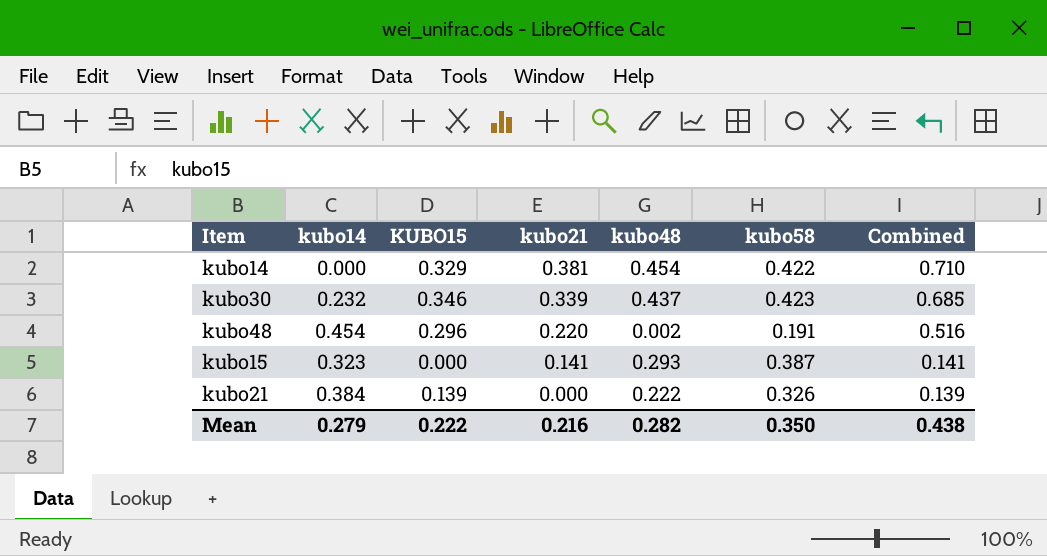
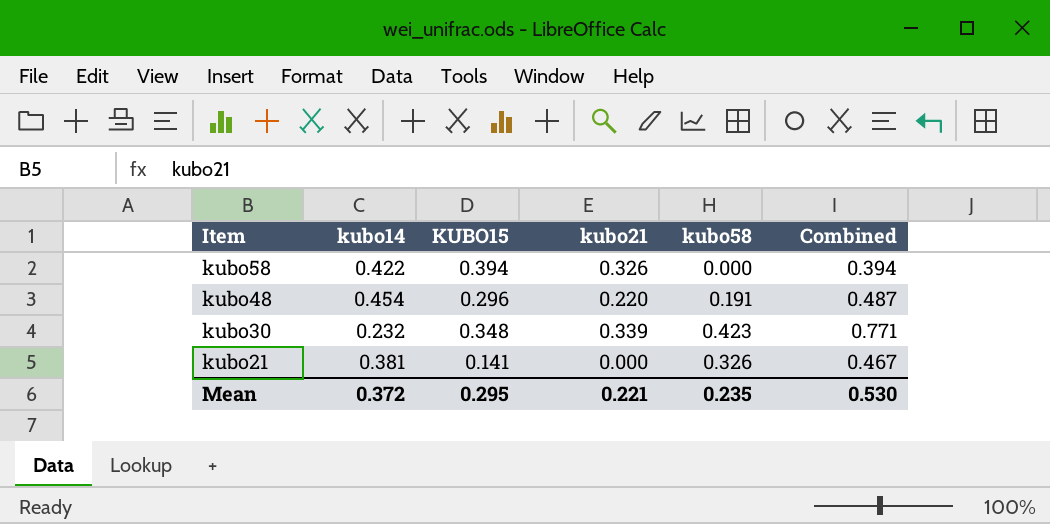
row order: kubo21 descending -> Item descending
column kubo48 | position: 5 -> none
column Combined | formula: [KUBO15] + [kubo21] -> [KUBO15] + [kubo58]
row kubo14: 0.000 | 0.329 | 0.381 | 0.454 | 0.422 | 0.710 -> none
row kubo15: 0.323 | 0.000 | 0.141 | 0.293 | 0.387 | 0.141 -> none
row kubo58: none -> 0.422 | 0.394 | 0.326 | 0.000 | 0.394
kubo30 | KUBO15: 0.346 -> 0.348
kubo21 | kubo14: 0.384 -> 0.381
kubo21 | KUBO15: 0.139 -> 0.141
Mean | kubo14: 0.279 -> 0.372
Mean | KUBO15: 0.222 -> 0.295
Mean | kubo21: 0.216 -> 0.221
Mean | kubo58: 0.350 -> 0.235
Mean | Combined: 0.438 -> 0.530

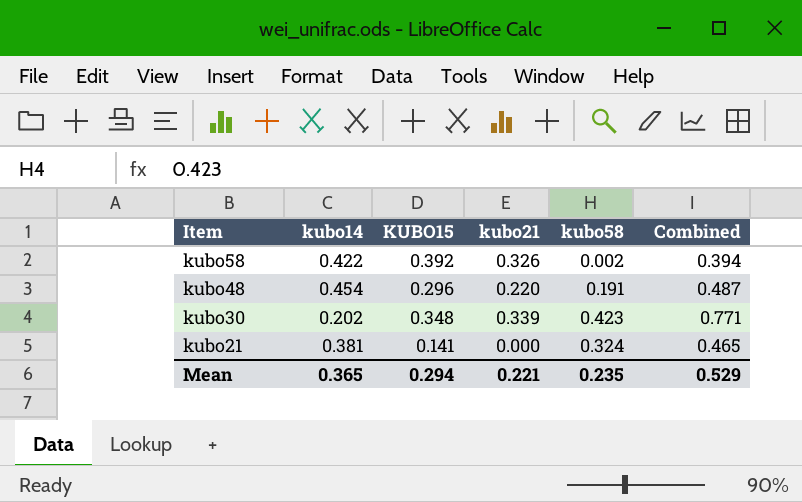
kubo58 | KUBO15: 0.394 -> 0.392
kubo58 | kubo58: 0.000 -> 0.002
kubo30 | kubo14: 0.232 -> 0.202
kubo21 | kubo58: 0.326 -> 0.324
kubo21 | Combined: 0.467 -> 0.465
Mean | kubo14: 0.372 -> 0.365
Mean | KUBO15: 0.295 -> 0.294
Mean | Combined: 0.530 -> 0.529

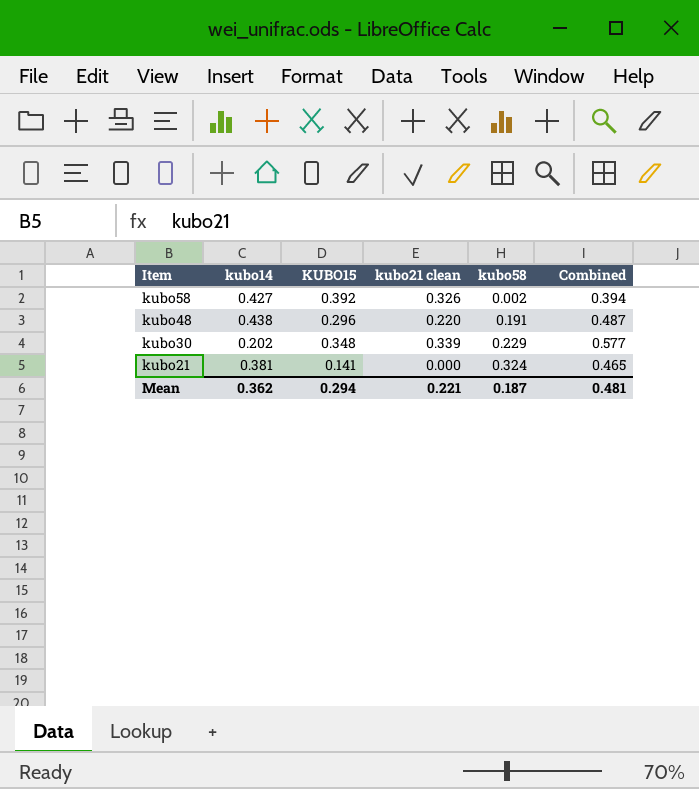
column name: kubo21 -> kubo21 clean
kubo58 | kubo14: 0.422 -> 0.427
kubo48 | kubo14: 0.454 -> 0.438
kubo30 | kubo58: 0.423 -> 0.229
kubo30 | Combined: 0.771 -> 0.577
Mean | kubo14: 0.365 -> 0.362
Mean | kubo58: 0.235 -> 0.187
Mean | Combined: 0.529 -> 0.481

